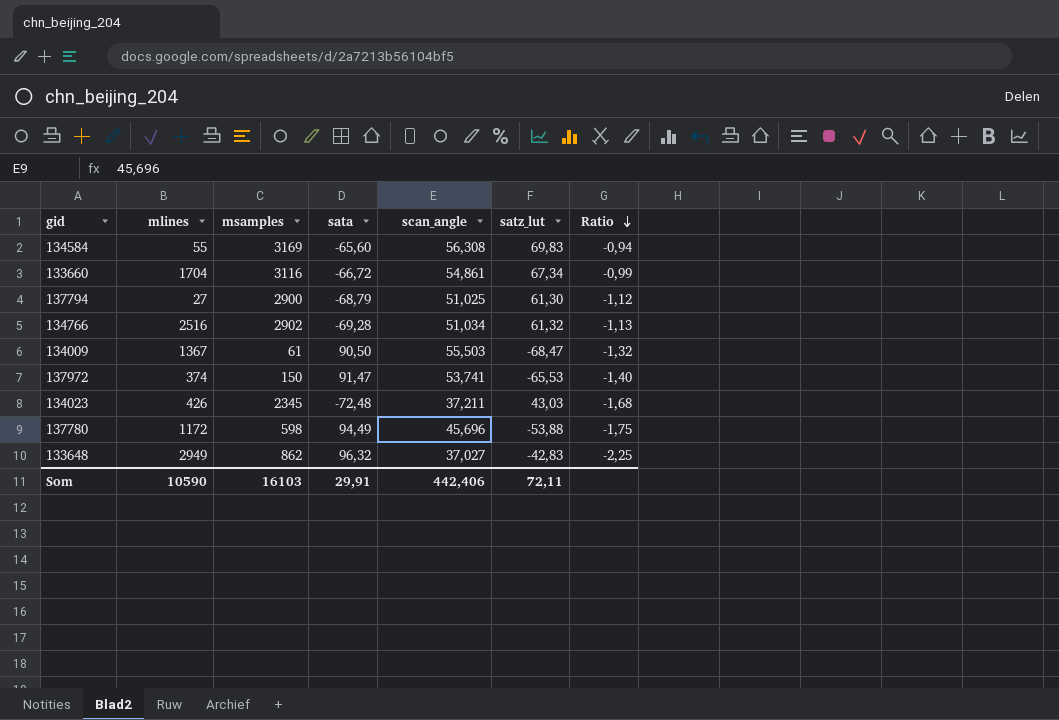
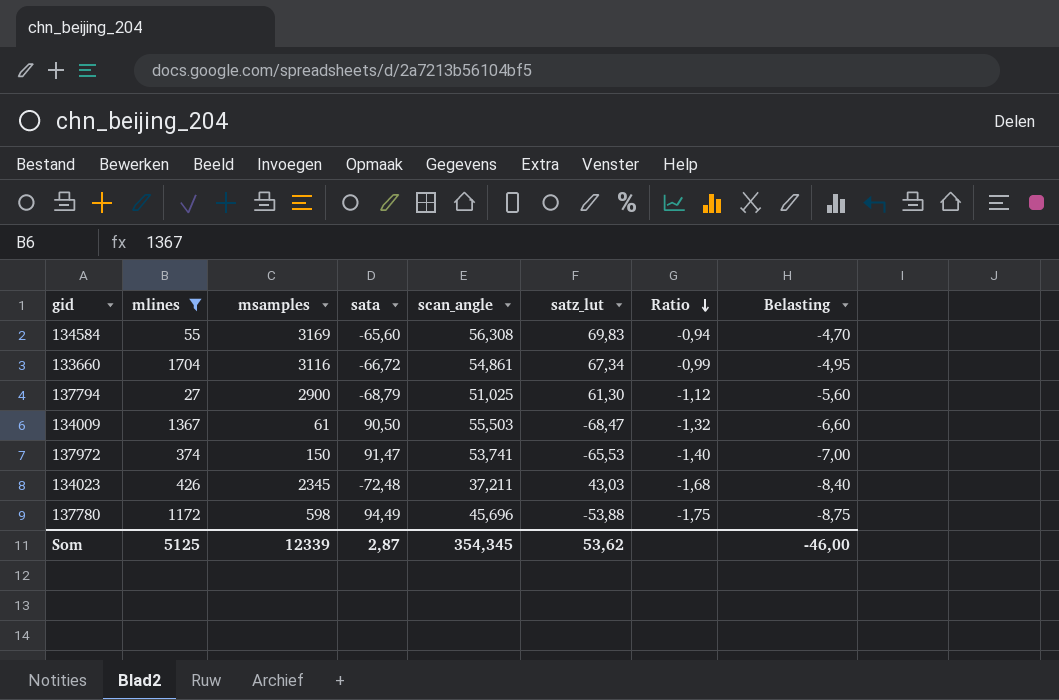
filter: none -> mlines <= 1704
column Belasting | formula: none -> [Ratio] * 5
Som | mlines: 10590 -> 5125
Som | msamples: 16103 -> 12339
Som | sata: 29,91 -> 2,87
Som | scan_angle: 442,406 -> 354,345
Som | satz_lut: 72,11 -> 53,62

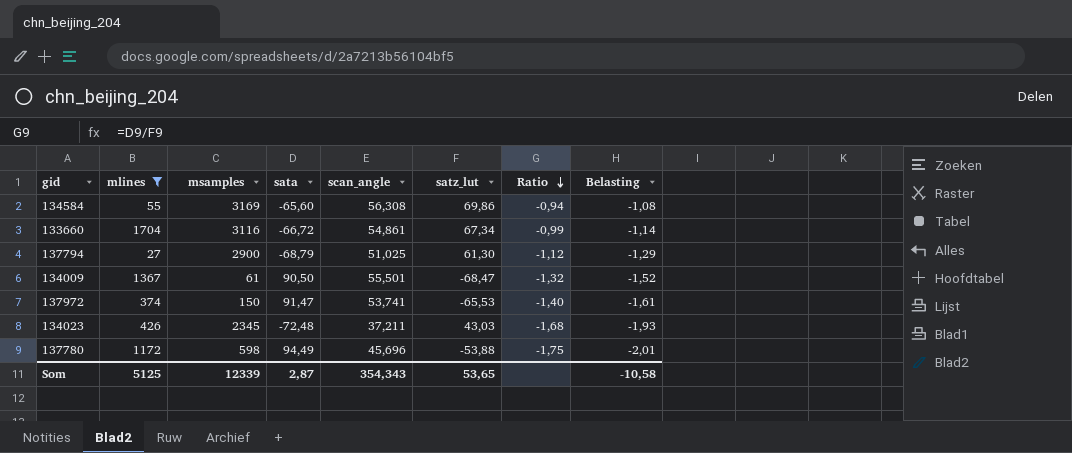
column Belasting | formula: [Ratio] * 5 -> [Ratio] * 1,15
134584 | satz_lut: 69,83 -> 69,86
134009 | scan_angle: 55,503 -> 55,501
Som | scan_angle: 354,345 -> 354,343
Som | satz_lut: 53,62 -> 53,65
Som | Belasting: -46,00 -> -10,58

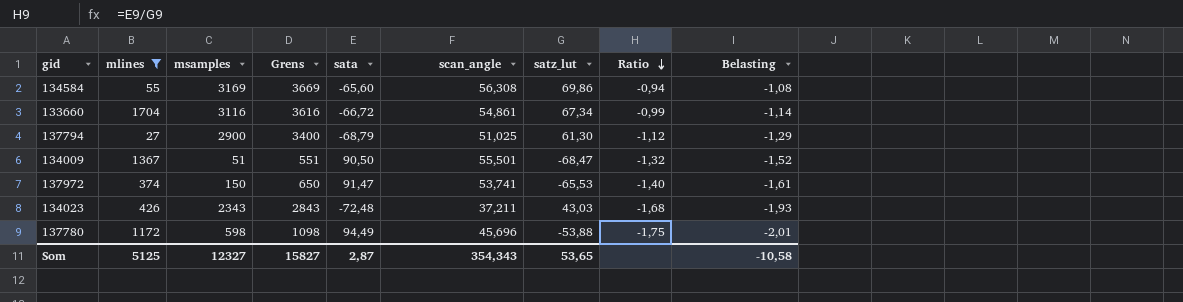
column Grens | formula: none -> [msamples] + 500
134009 | msamples: 61 -> 51
134023 | msamples: 2345 -> 2343
Som | msamples: 12339 -> 12327

